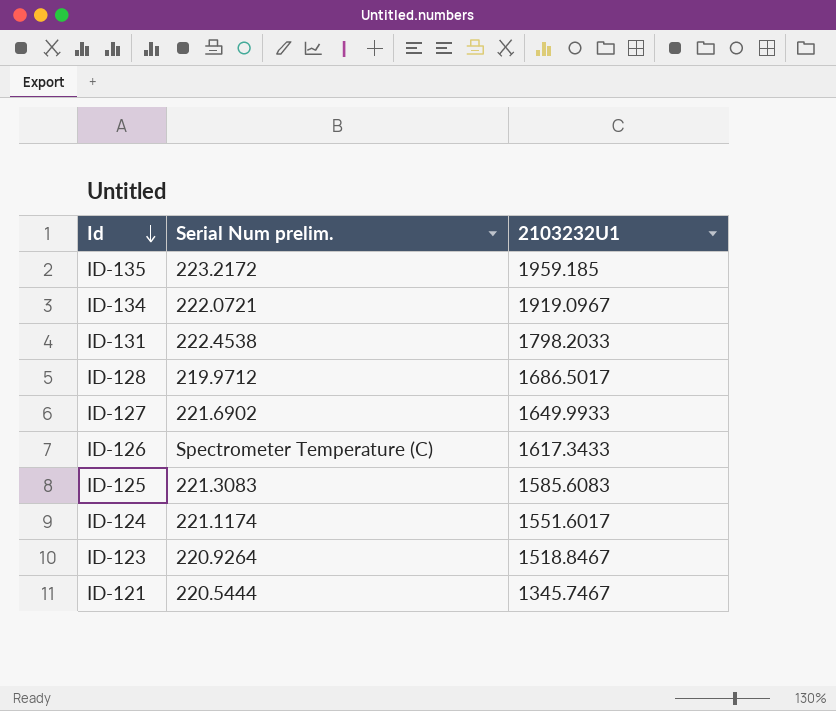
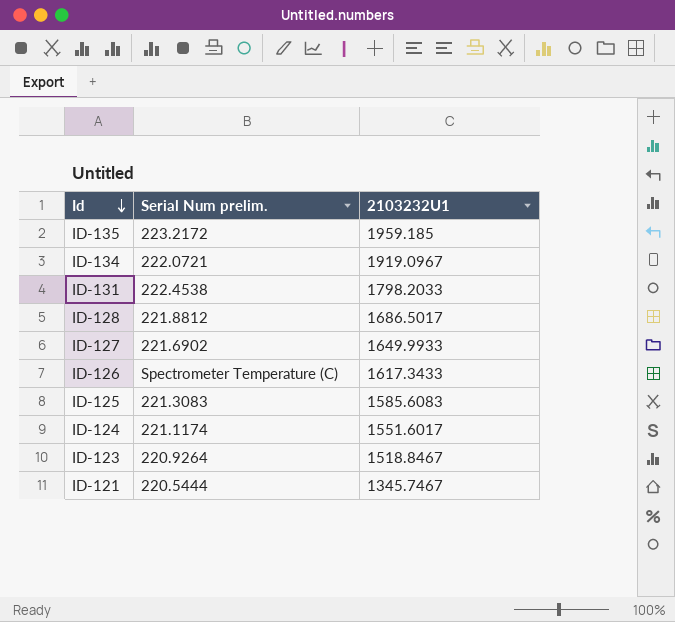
ID-128 | Serial Num prelim.: 219.9712 -> 221.8812

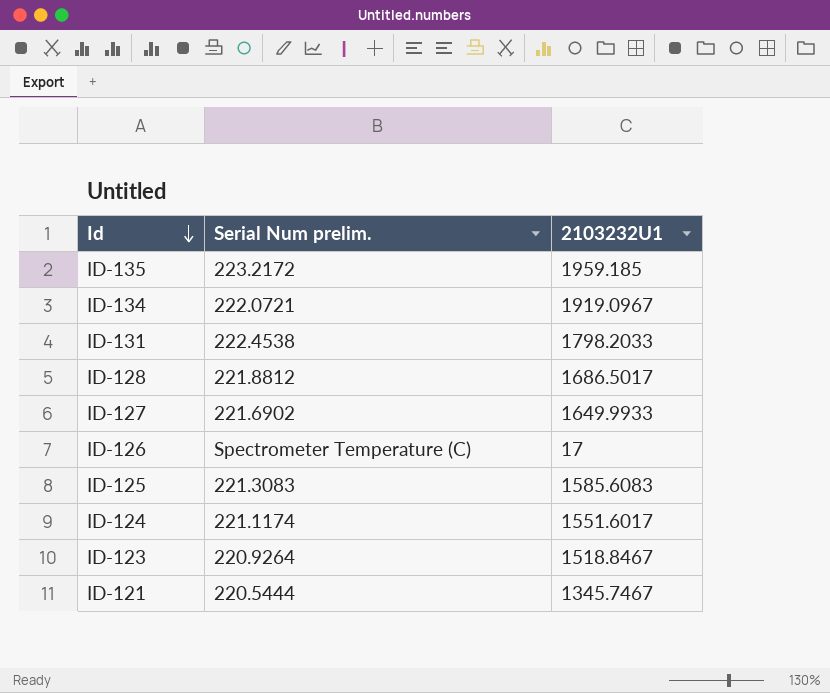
ID-126 | 2103232U1: 1617.3433 -> 17

